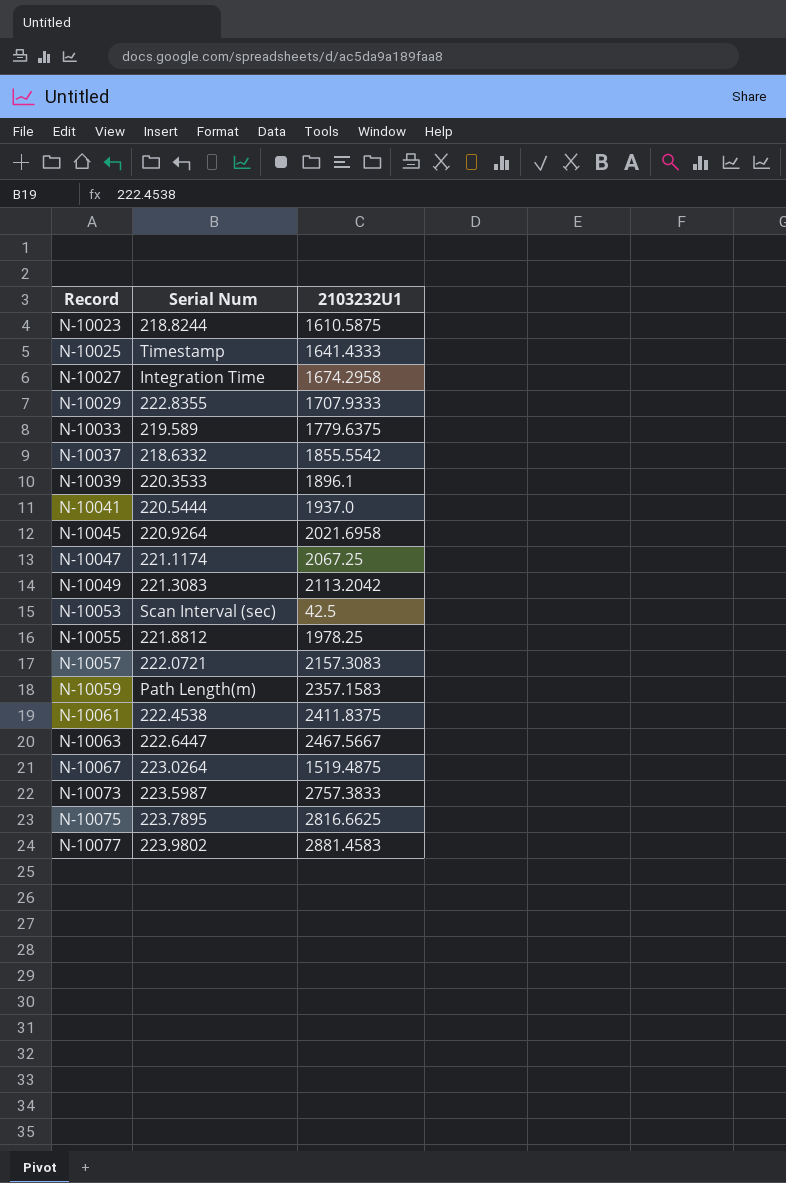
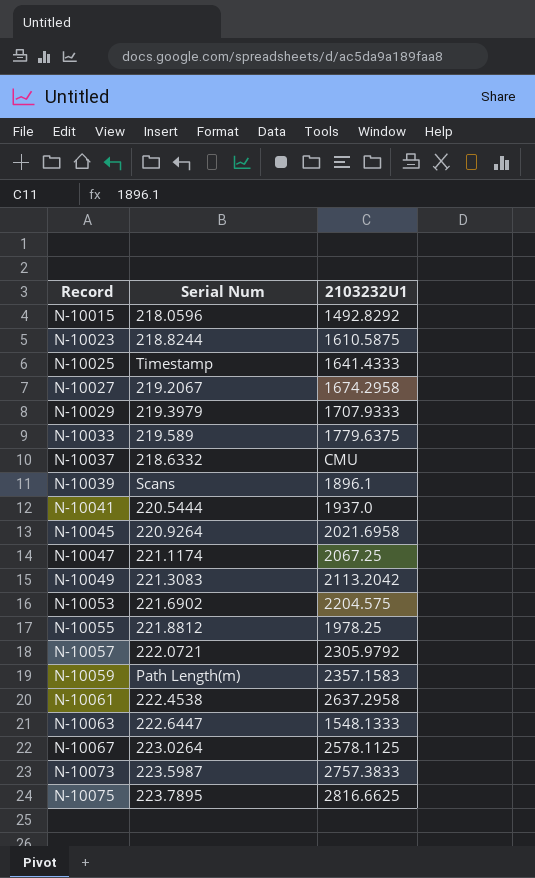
row N-10077: 223.9802 | 2881.4583 -> none
row N-10015: none -> 218.0596 | 1492.8292
N-10027 | Serial Num: Integration Time -> 219.2067
N-10029 | Serial Num: 222.8355 -> 219.3979
N-10037 | 2103232U1: 1855.5542 -> CMU
N-10039 | Serial Num: 220.3533 -> Scans
N-10053 | Serial Num: Scan Interval (sec) -> 221.6902
N-10053 | 2103232U1: 42.5 -> 2204.575
N-10057 | 2103232U1: 2157.3083 -> 2305.9792
N-10061 | 2103232U1: 2411.8375 -> 2637.2958
N-10063 | 2103232U1: 2467.5667 -> 1548.1333
N-10067 | 2103232U1: 1519.4875 -> 2578.1125

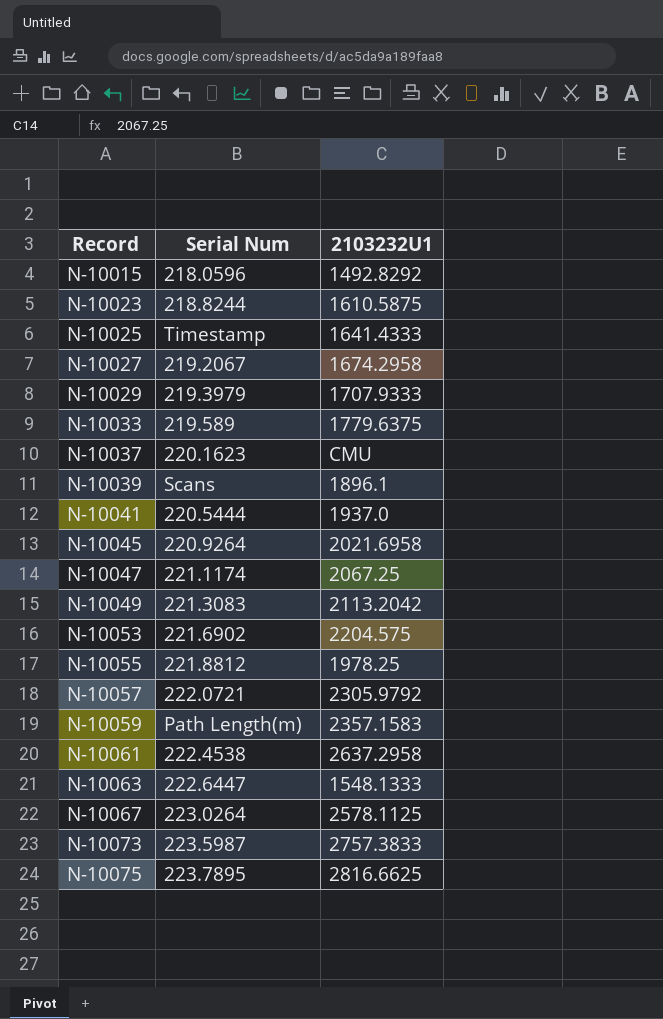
N-10037 | Serial Num: 218.6332 -> 220.1623

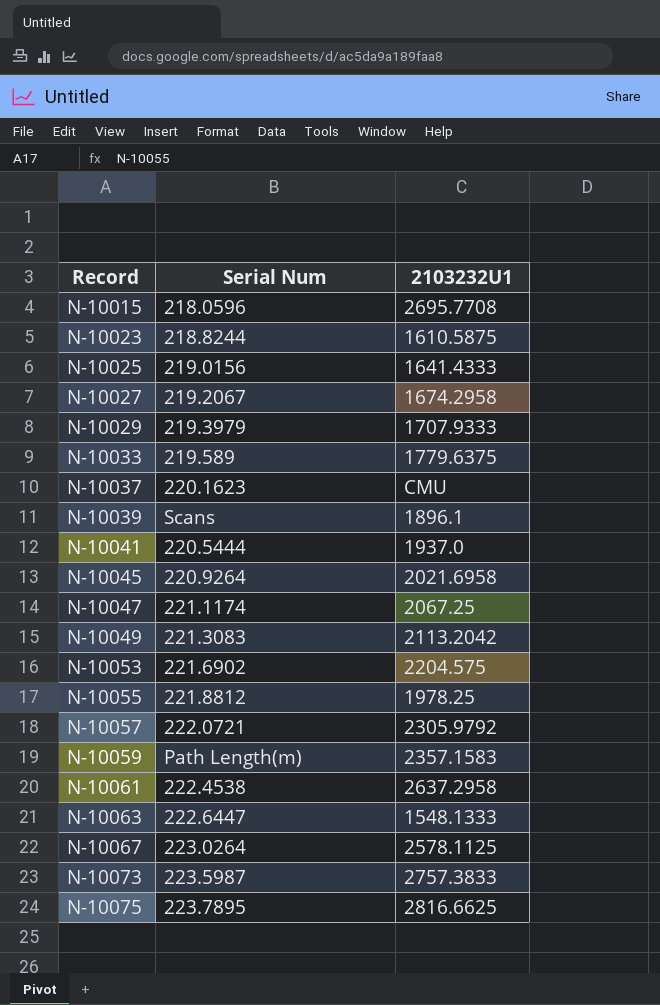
N-10015 | 2103232U1: 1492.8292 -> 2695.7708
N-10025 | Serial Num: Timestamp -> 219.0156

